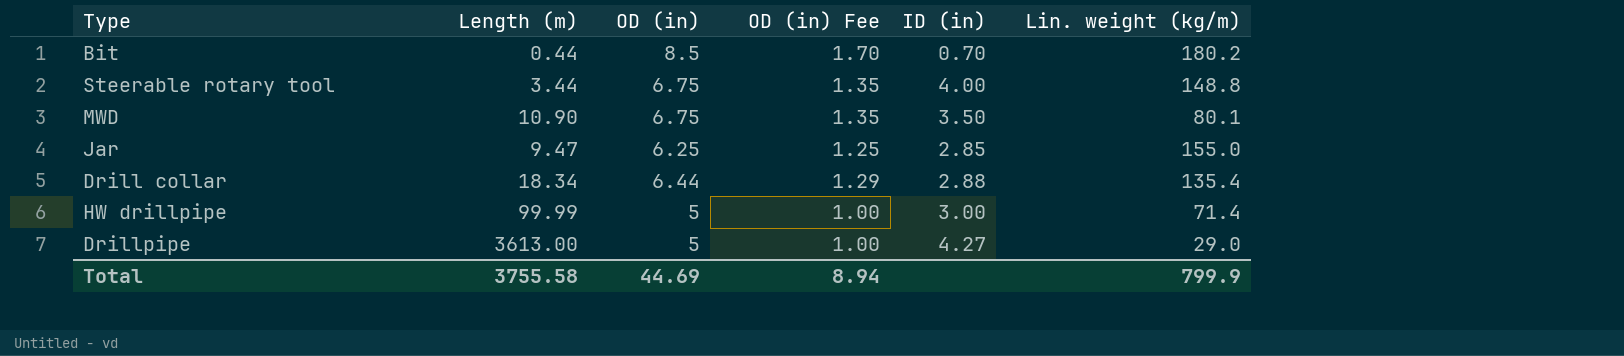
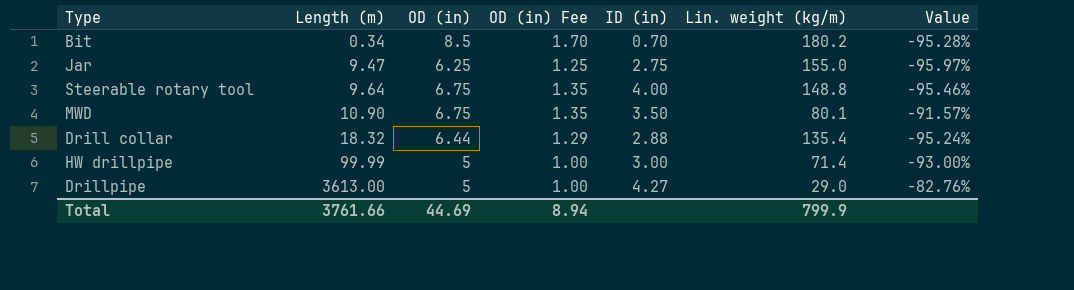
row order: none -> Length (m) ascending
column Value | formula: none -> ([OD (in)] - [Lin. weight (kg/m)]) / [Lin. weight (kg/m)]
Bit | Length (m): 0.44 -> 0.34
Jar | ID (in): 2.85 -> 2.75
Steerable rotary tool | Length (m): 3.44 -> 9.64
Drill collar | Length (m): 18.34 -> 18.32
Total | Length (m): 3755.58 -> 3761.66

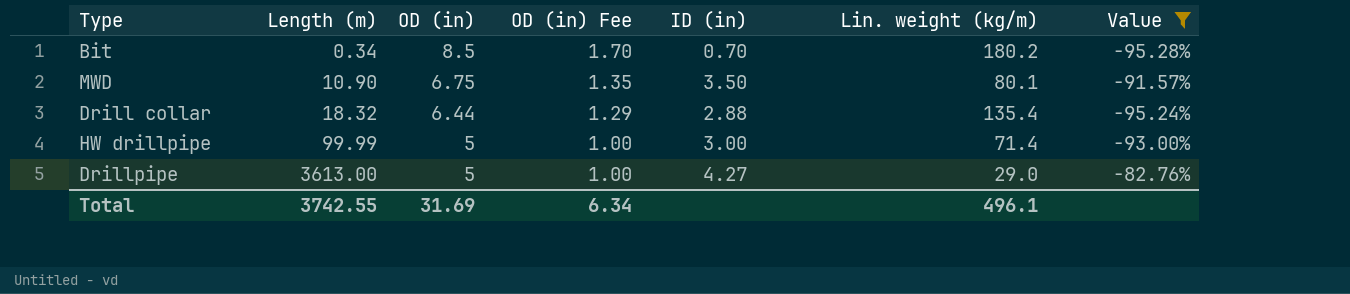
filter: none -> Value >= -95.28%
Total | Length (m): 3761.66 -> 3742.55
Total | OD (in): 44.69 -> 31.69
Total | OD (in) Fee: 8.94 -> 6.34
Total | Lin. weight (kg/m): 799.9 -> 496.1

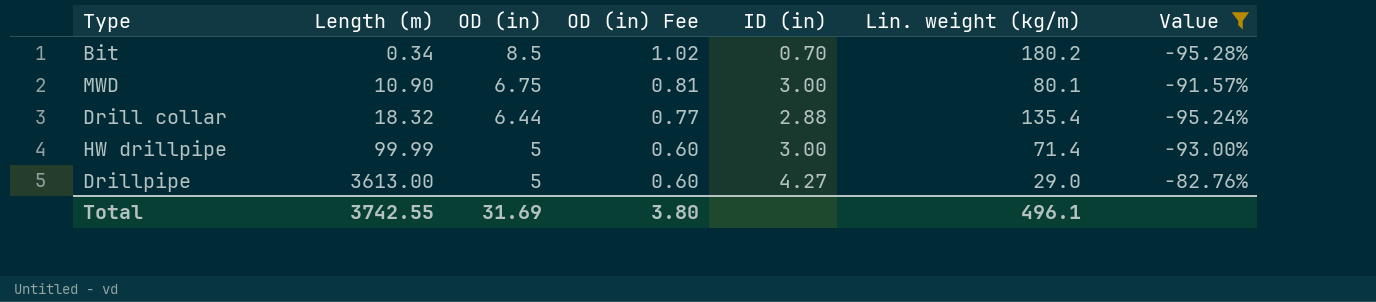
column OD (in) Fee | formula: [OD (in)] * 0.2 -> [OD (in)] * 0.12
MWD | ID (in): 3.50 -> 3.00
Total | OD (in) Fee: 6.34 -> 3.80

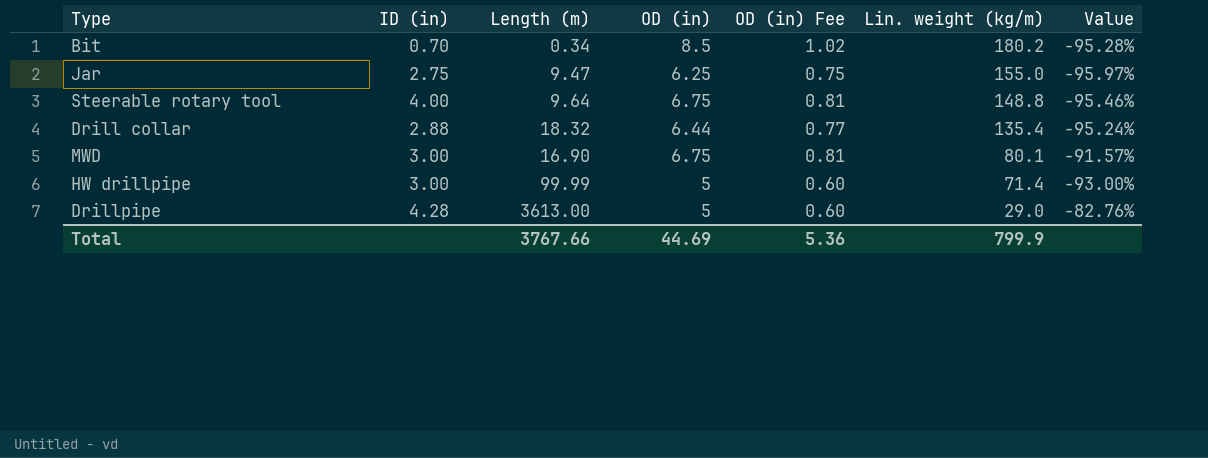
filter: Value >= -95.28% -> none
row order: Length (m) ascending -> Lin. weight (kg/m) descending
column ID (in) | position: 5 -> 2
MWD | Length (m): 10.90 -> 16.90
Drillpipe | ID (in): 4.27 -> 4.28
Total | Length (m): 3742.55 -> 3767.66
Total | OD (in): 31.69 -> 44.69
Total | OD (in) Fee: 3.80 -> 5.36
Total | Lin. weight (kg/m): 496.1 -> 799.9

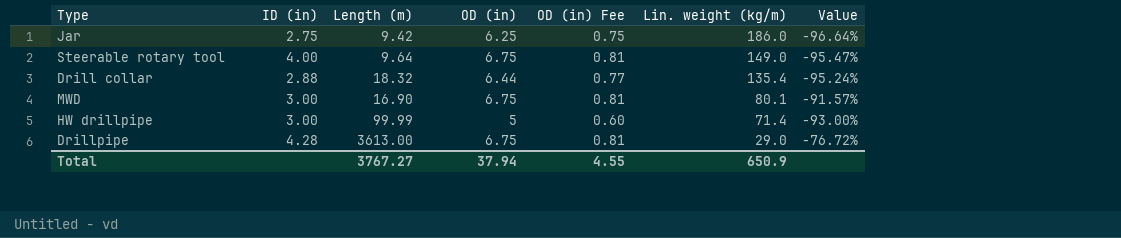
row Bit: 0.70 | 0.34 | 8.5 | 1.02 | 180.2 | -95.28% -> none
Jar | Length (m): 9.47 -> 9.42
Jar | Lin. weight (kg/m): 155.0 -> 186.0
Jar | Value: -95.97% -> -96.64%
Steerable rotary tool | Lin. weight (kg/m): 148.8 -> 149.0
Steerable rotary tool | Value: -95.46% -> -95.47%
Drillpipe | OD (in): 5 -> 6.75
Drillpipe | OD (in) Fee: 0.60 -> 0.81
Drillpipe | Value: -82.76% -> -76.72%
Total | Length (m): 3767.66 -> 3767.27
Total | OD (in): 44.69 -> 37.94
Total | OD (in) Fee: 5.36 -> 4.55
Total | Lin. weight (kg/m): 799.9 -> 650.9

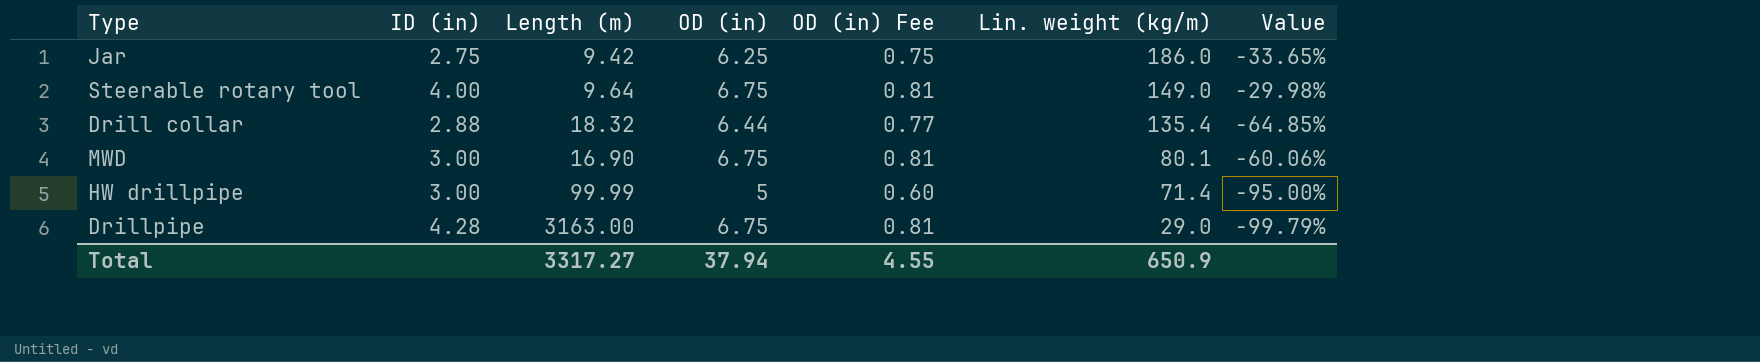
column Value | formula: ([OD (in)] - [Lin. weight (kg/m)]) / [Lin. weight (kg/m)] -> ([OD (in)] - [Length (m)]) / [Length (m)]
Drillpipe | Length (m): 3613.00 -> 3163.00
Total | Length (m): 3767.27 -> 3317.27

